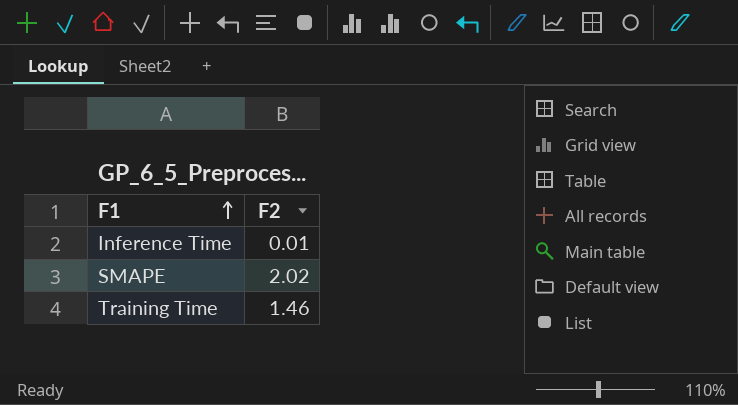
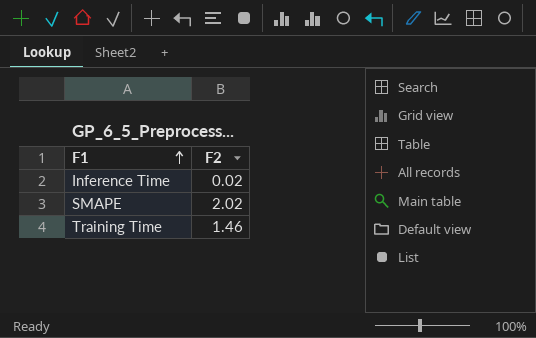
Inference Time | F2: 0.01 -> 0.02

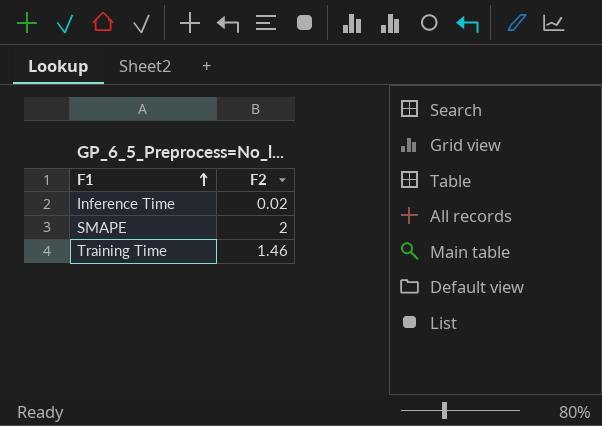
SMAPE | F2: 2.02 -> 2

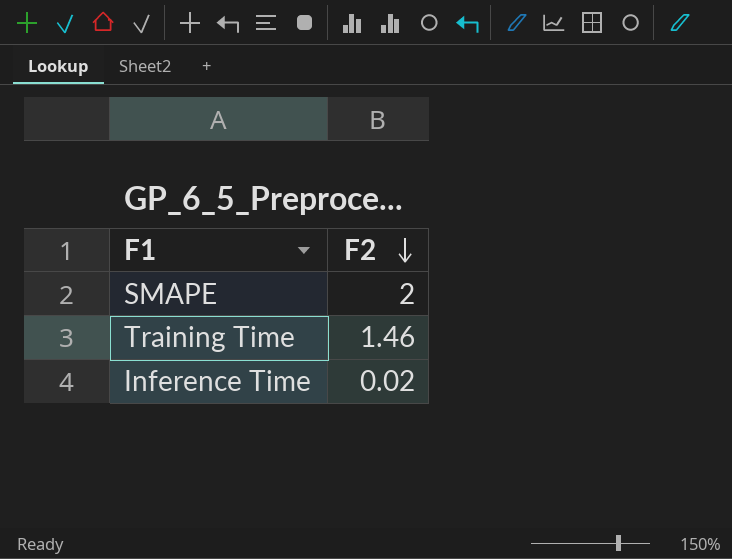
row order: F1 ascending -> F2 descending

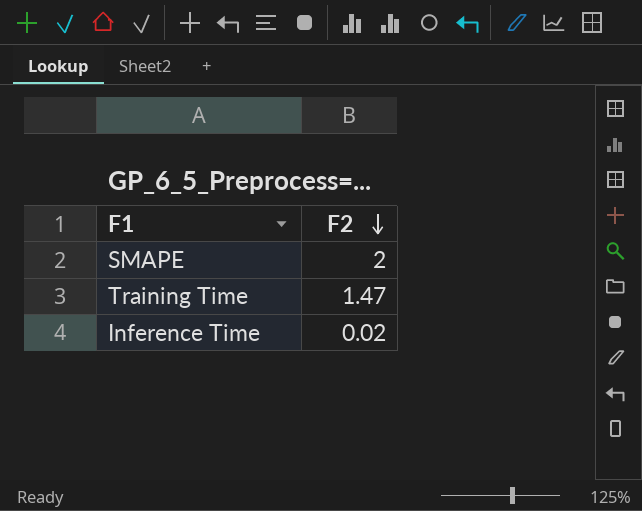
Training Time | F2: 1.46 -> 1.47

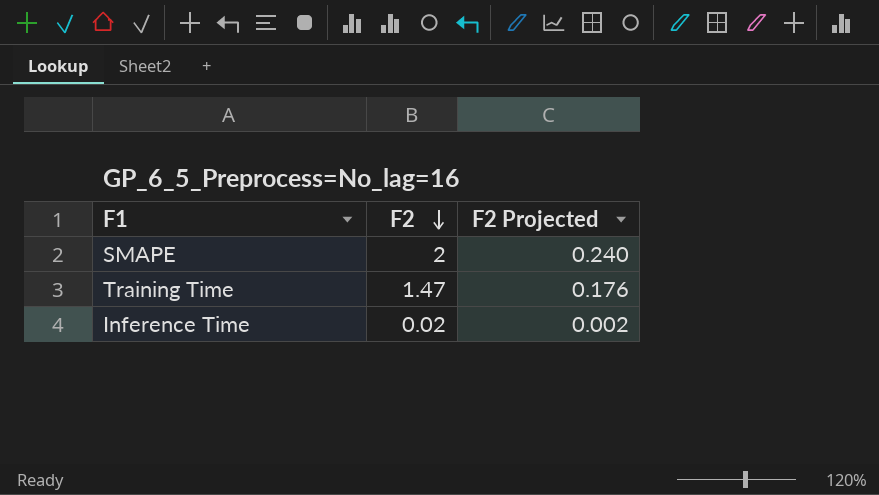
column F2 Projected | formula: none -> [F2] * 0.12

